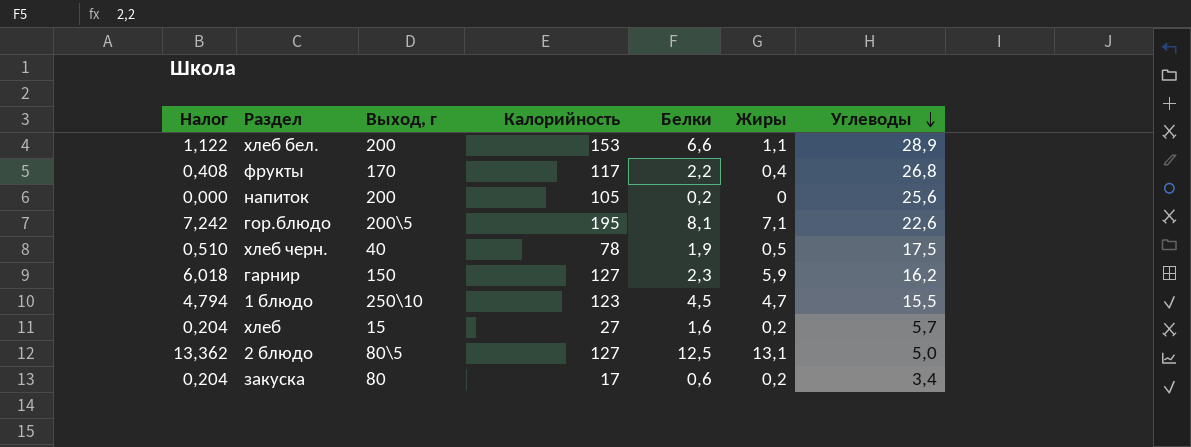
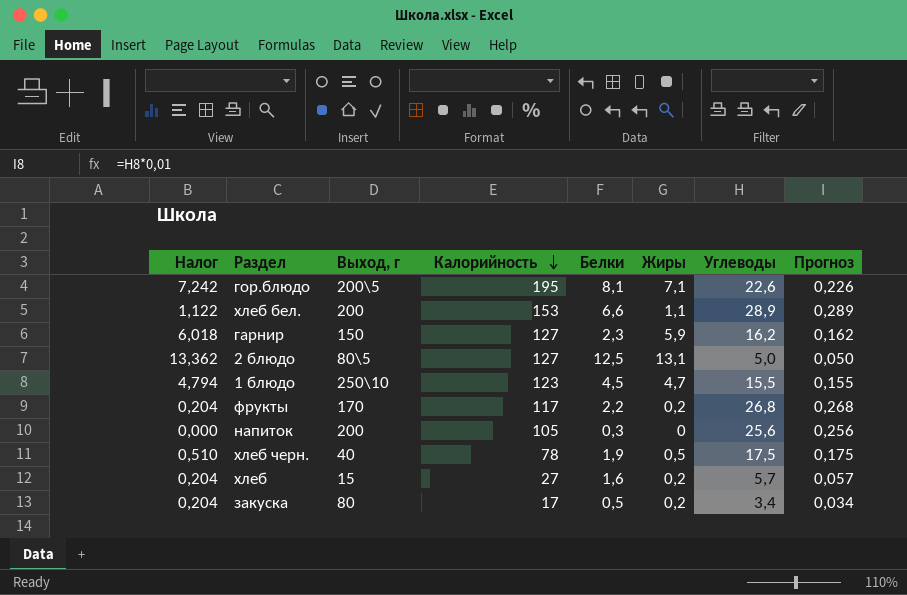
row order: Углеводы descending -> Калорийность descending
column Прогноз | formula: none -> [Углеводы] * 0,01
фрукты | Налог: 0,408 -> 0,204
фрукты | Жиры: 0,4 -> 0,2
напиток | Белки: 0,2 -> 0,3
закуска | Белки: 0,6 -> 0,5

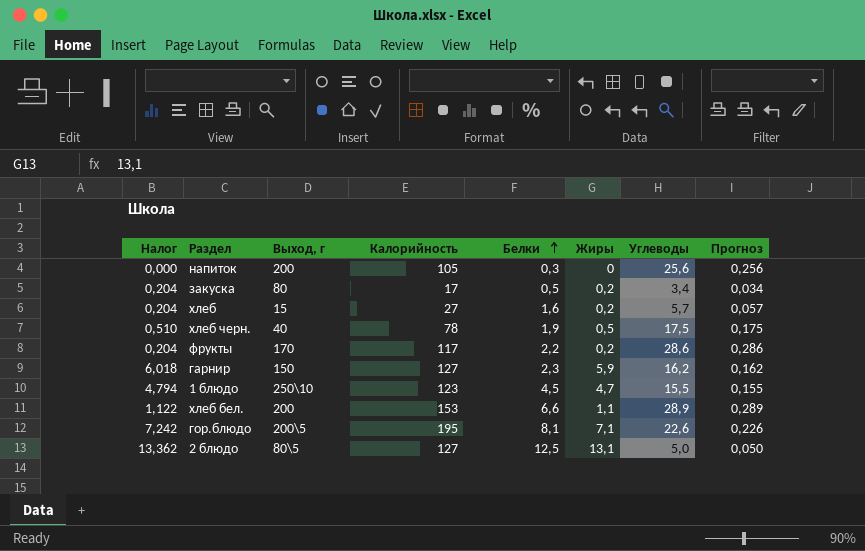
row order: Калорийность descending -> Белки ascending
фрукты | Углеводы: 26,8 -> 28,6
фрукты | Прогноз: 0,268 -> 0,286

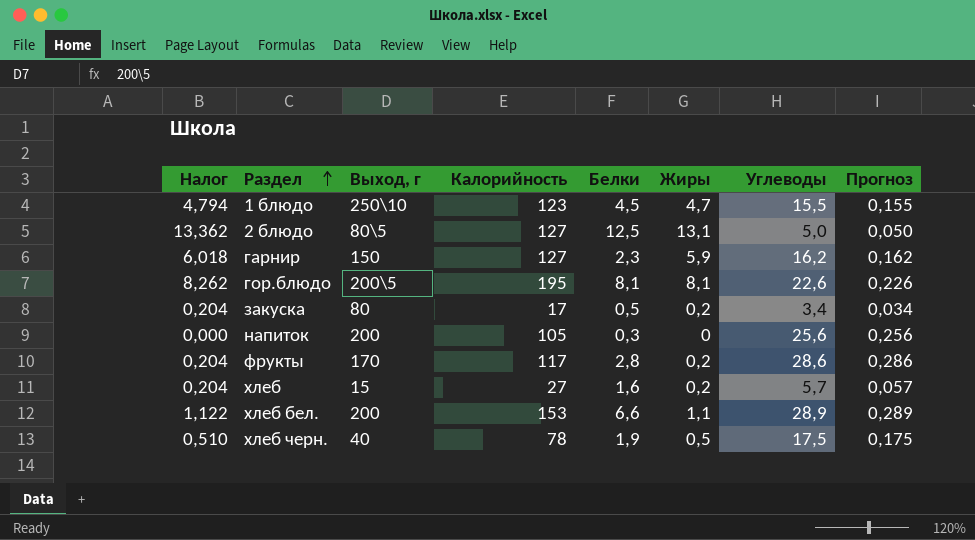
row order: Белки ascending -> Раздел ascending
гор.блюдо | Налог: 7,242 -> 8,262
гор.блюдо | Жиры: 7,1 -> 8,1
фрукты | Белки: 2,2 -> 2,8

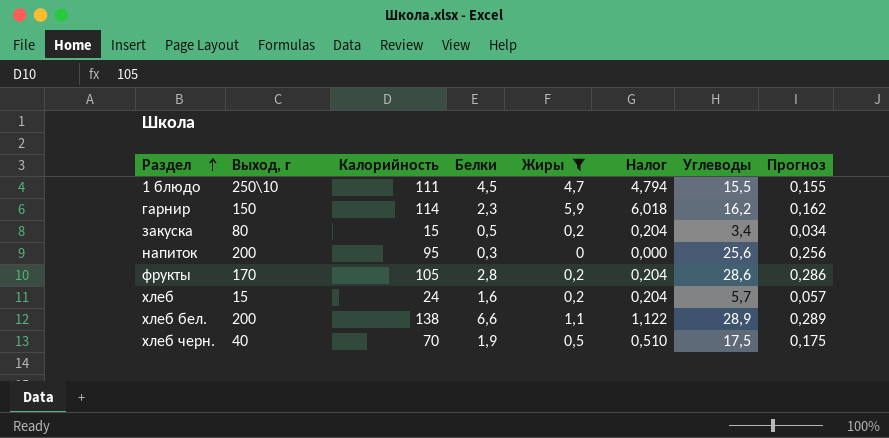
filter: none -> Жиры <= 5,9
column Налог | position: 1 -> 6
1 блюдо | Калорийность: 123 -> 111
гарнир | Калорийность: 127 -> 114
закуска | Калорийность: 17 -> 15
напиток | Калорийность: 105 -> 95
фрукты | Калорийность: 117 -> 105
хлеб | Калорийность: 27 -> 24
хлеб бел. | Калорийность: 153 -> 138
хлеб черн. | Калорийность: 78 -> 70

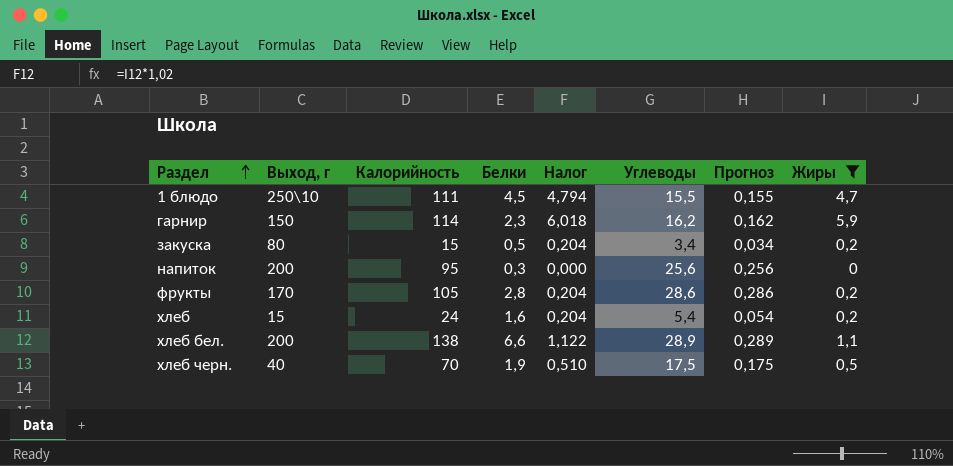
column Жиры | position: 5 -> 8
хлеб | Углеводы: 5,7 -> 5,4
хлеб | Прогноз: 0,057 -> 0,054

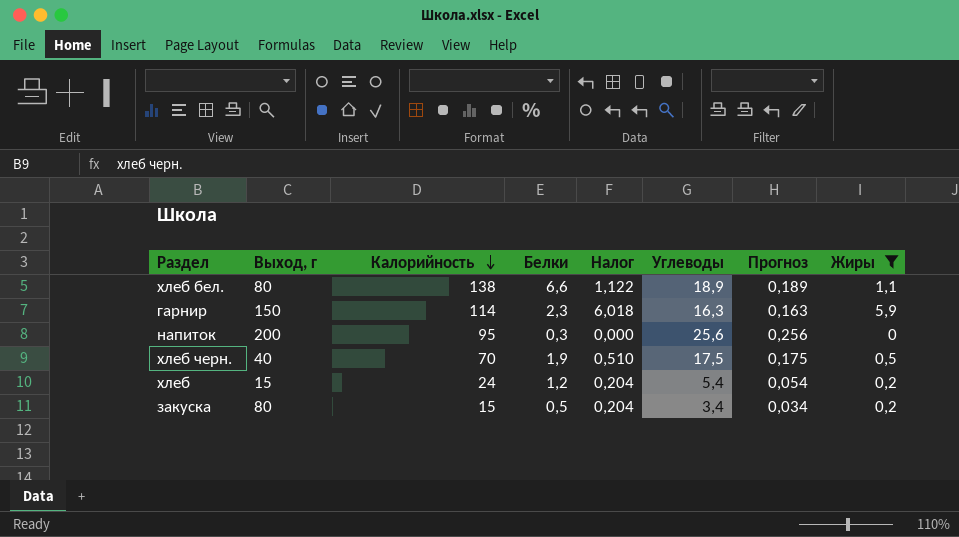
row order: Раздел ascending -> Калорийность descending
row 1 блюдо: 250\10 | 111 | 4,5 | 4,794 | 15,5 | 0,155 | 4,7 -> none
row фрукты: 170 | 105 | 2,8 | 0,204 | 28,6 | 0,286 | 0,2 -> none
хлеб бел. | Выход, г: 200 -> 80
хлеб бел. | Углеводы: 28,9 -> 18,9
хлеб бел. | Прогноз: 0,289 -> 0,189
гарнир | Углеводы: 16,2 -> 16,3
гарнир | Прогноз: 0,162 -> 0,163
хлеб | Белки: 1,6 -> 1,2

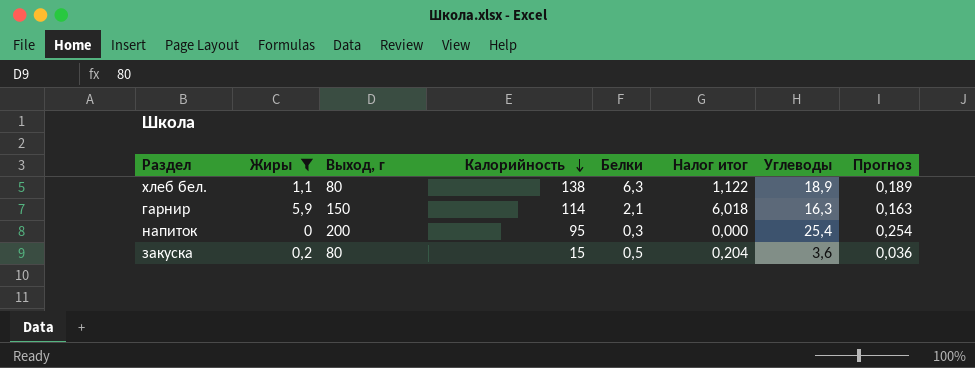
column Жиры | position: 8 -> 2
column name: Налог -> Налог итог
row хлеб черн.: 40 | 70 | 1,9 | 0,510 | 17,5 | 0,175 | 0,5 -> none
row хлеб: 15 | 24 | 1,2 | 0,204 | 5,4 | 0,054 | 0,2 -> none
хлеб бел. | Белки: 6,6 -> 6,3
гарнир | Белки: 2,3 -> 2,1
напиток | Углеводы: 25,6 -> 25,4
напиток | Прогноз: 0,256 -> 0,254
закуска | Углеводы: 3,4 -> 3,6
закуска | Прогноз: 0,034 -> 0,036

